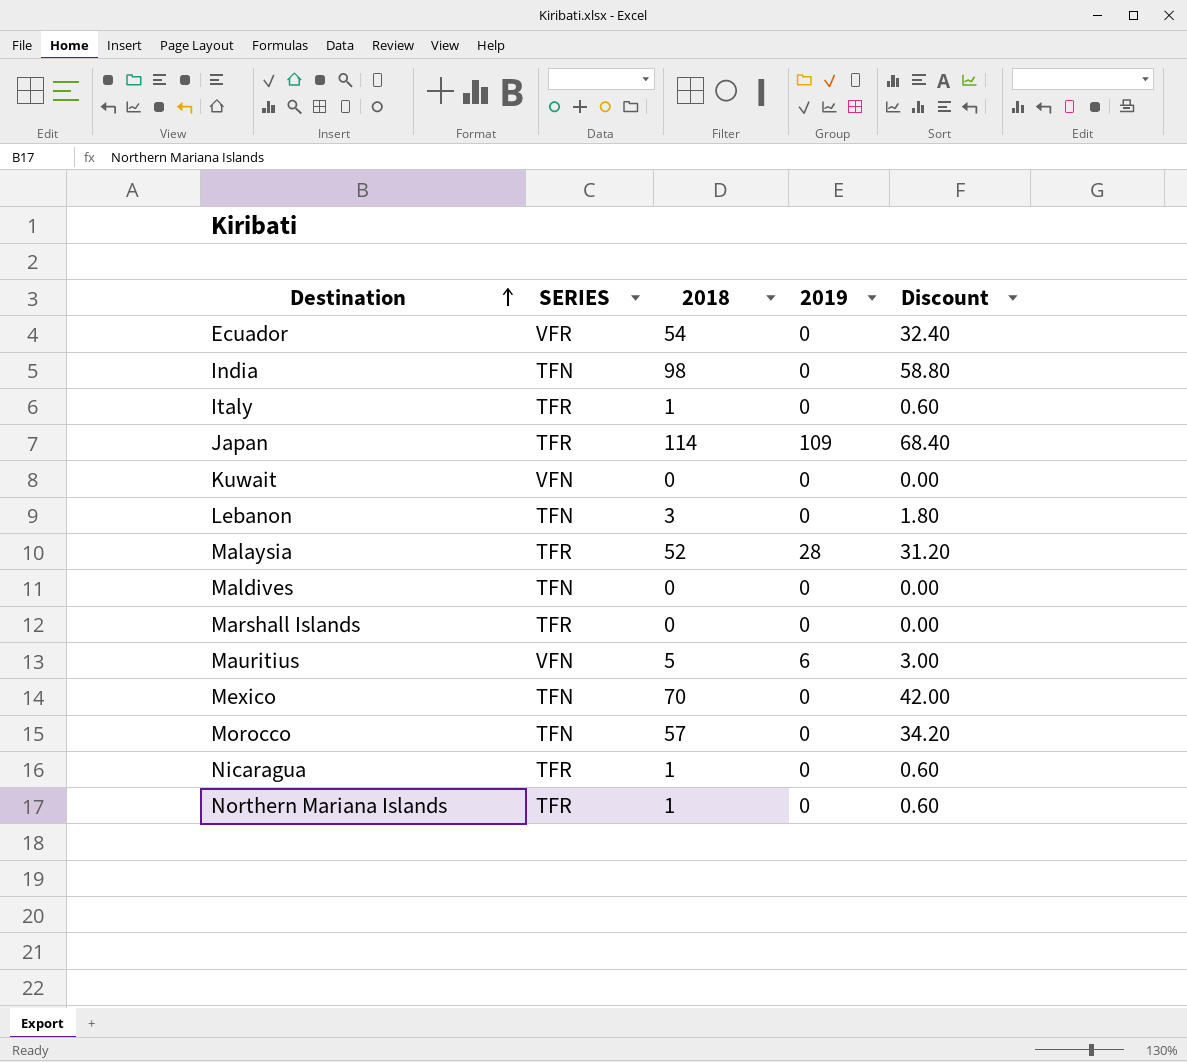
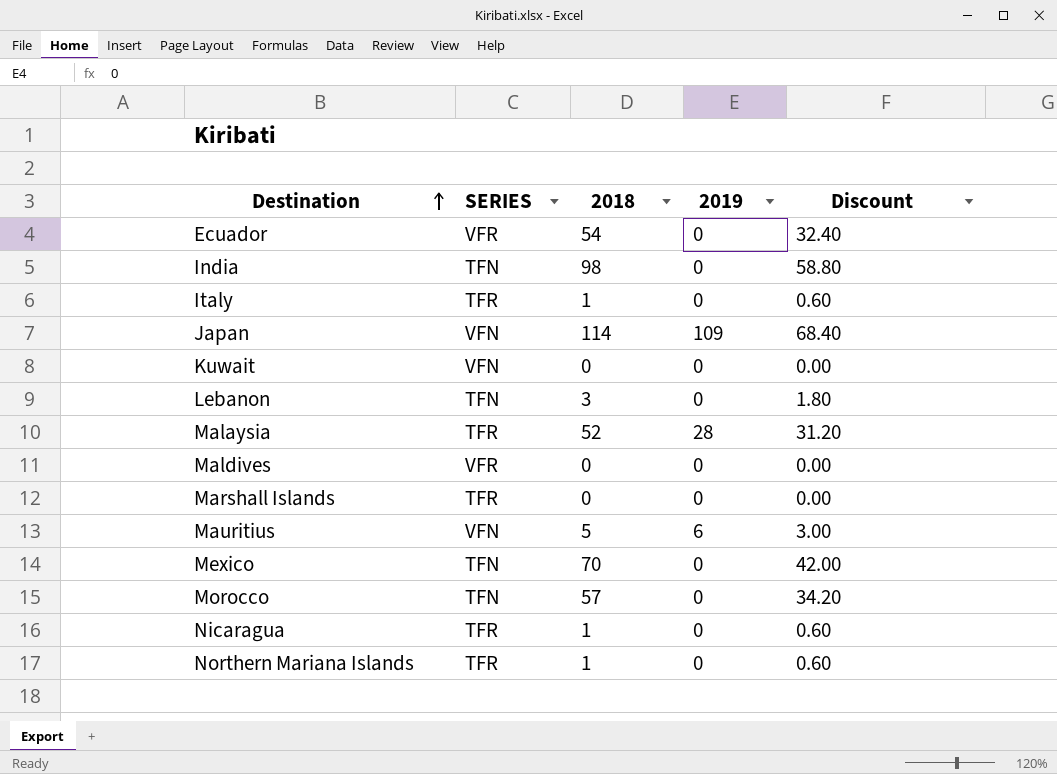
Japan | SERIES: TFR -> VFN
Maldives | SERIES: TFN -> VFR

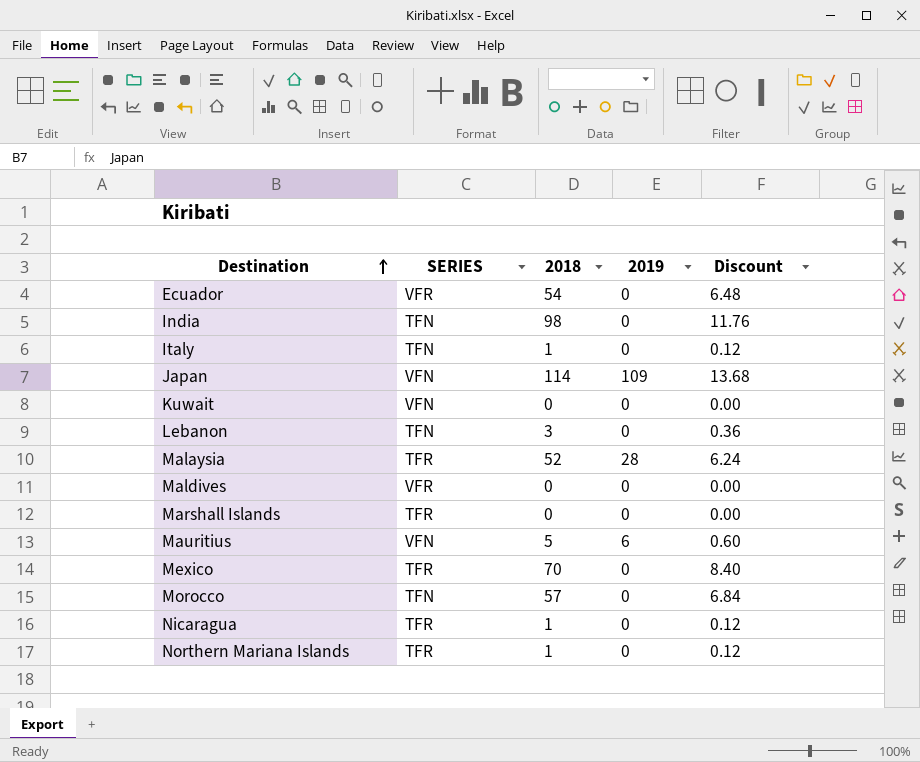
column Discount | formula: [2018] * 0.6 -> [2018] * 0.12
Italy | SERIES: TFR -> TFN
Mexico | SERIES: TFN -> TFR

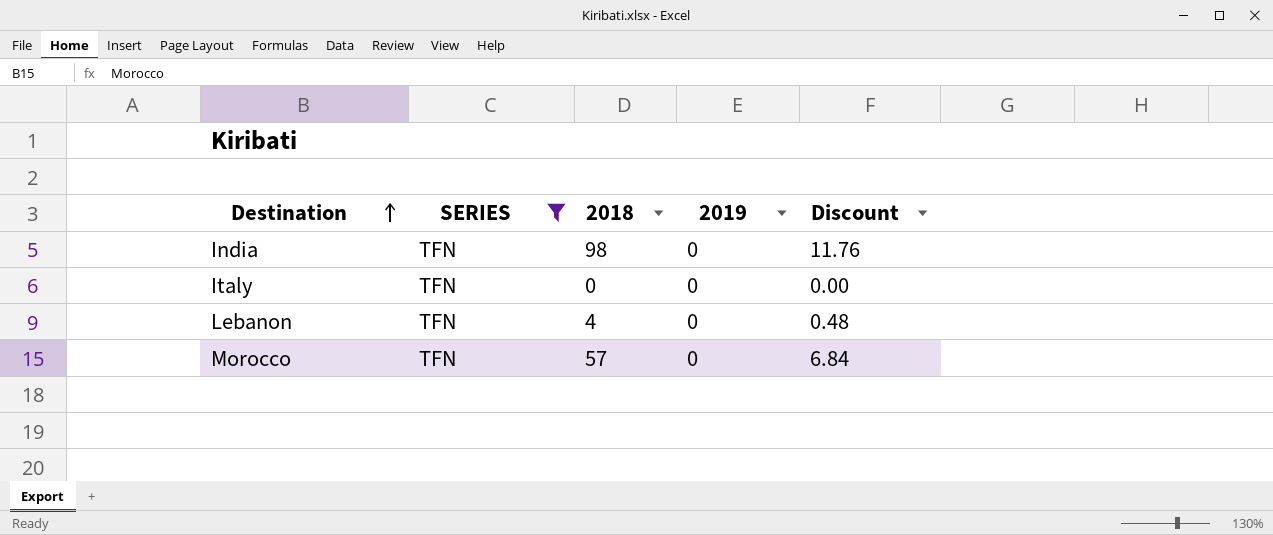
filter: none -> SERIES = TFN
Italy | 2018: 1 -> 0
Italy | Discount: 0.12 -> 0.00
Lebanon | 2018: 3 -> 4
Lebanon | Discount: 0.36 -> 0.48

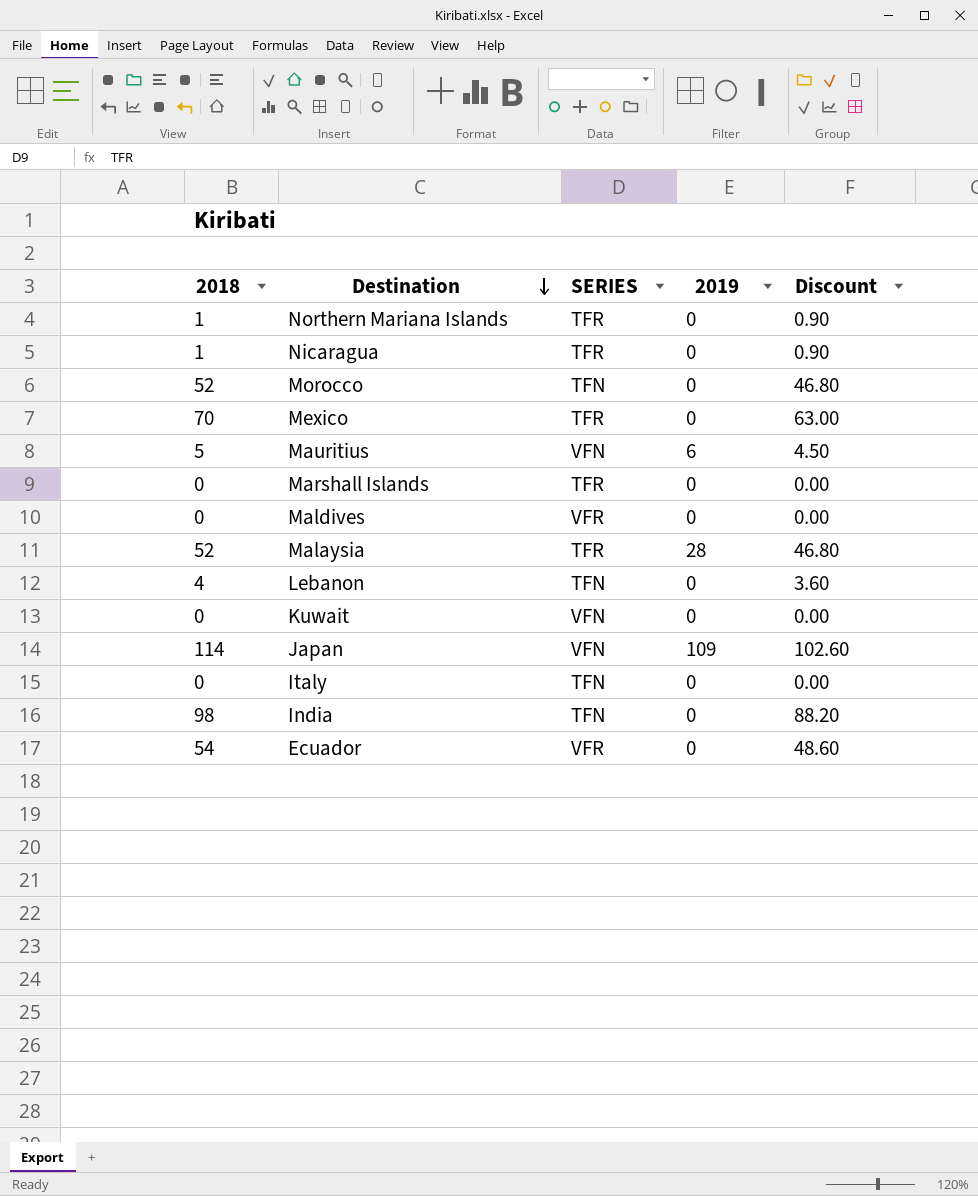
filter: SERIES = TFN -> none
row order: Destination ascending -> Destination descending
column 2018 | position: 3 -> 1
column Discount | formula: [2018] * 0.12 -> [2018] * 0.9
Morocco | 2018: 57 -> 52

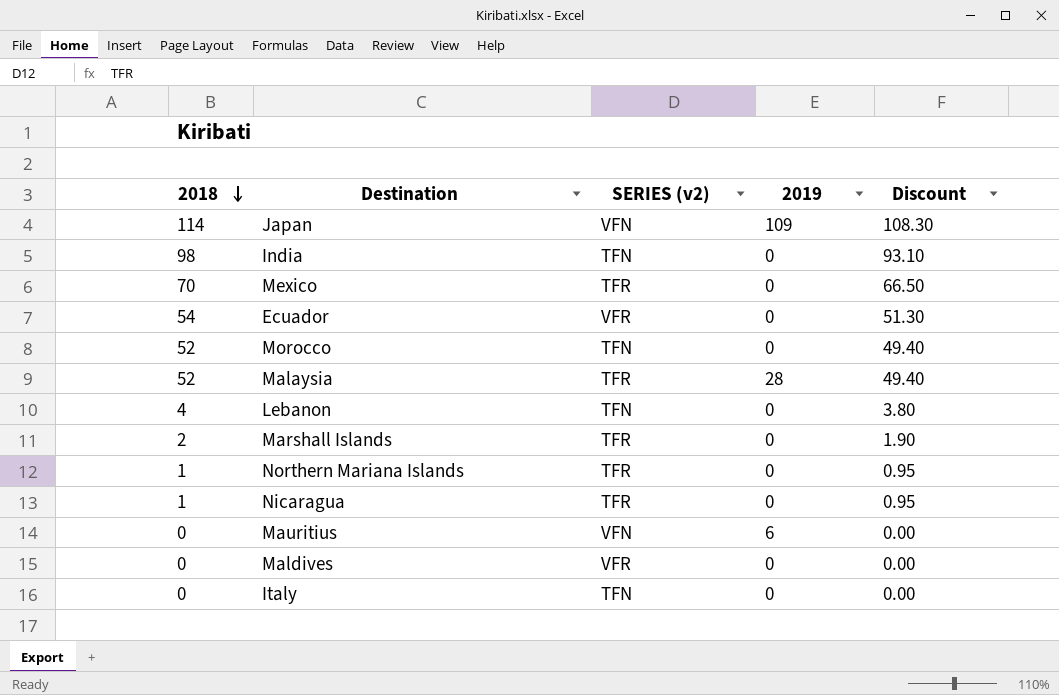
row order: Destination descending -> 2018 descending
column name: SERIES -> SERIES (v2)
column Discount | formula: [2018] * 0.9 -> [2018] * 0.95
row Kuwait: 0 | VFN | 0 | 0.00 -> none
Marshall Islands | 2018: 0 -> 2
Mauritius | 2018: 5 -> 0

